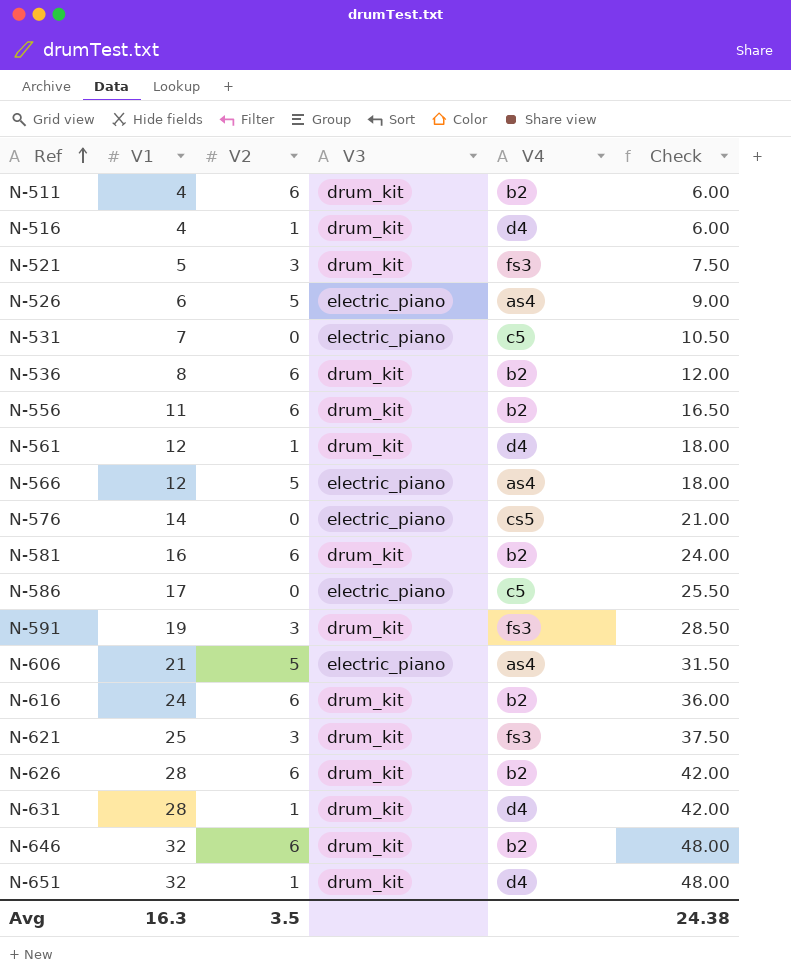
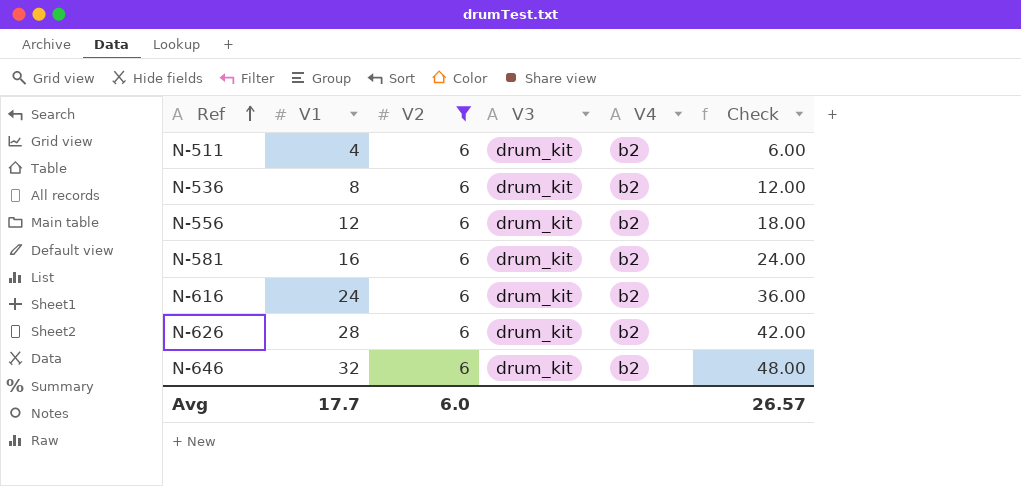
filter: none -> V2 = 6
N-556 | V1: 11 -> 12
N-556 | Check: 16.50 -> 18.00
Avg | V1: 16.3 -> 17.7
Avg | V2: 3.5 -> 6.0
Avg | Check: 24.38 -> 26.57

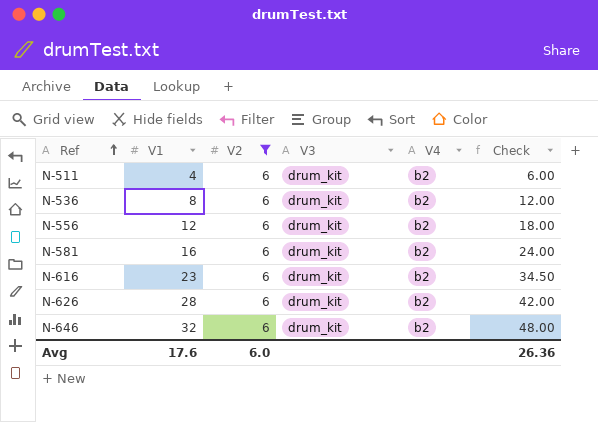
N-616 | V1: 24 -> 23
N-616 | Check: 36.00 -> 34.50
Avg | V1: 17.7 -> 17.6
Avg | Check: 26.57 -> 26.36

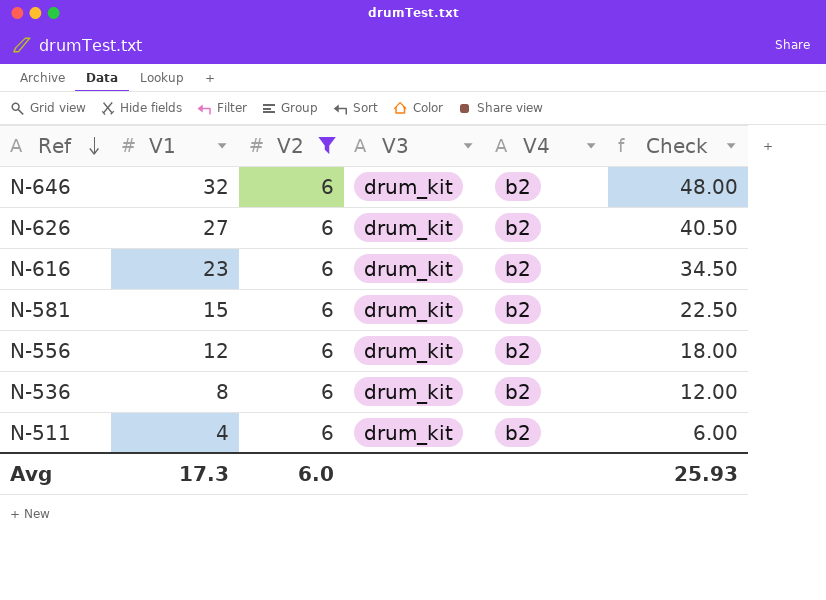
row order: Ref ascending -> Ref descending
N-626 | V1: 28 -> 27
N-626 | Check: 42.00 -> 40.50
N-581 | V1: 16 -> 15
N-581 | Check: 24.00 -> 22.50
Avg | V1: 17.6 -> 17.3
Avg | Check: 26.36 -> 25.93

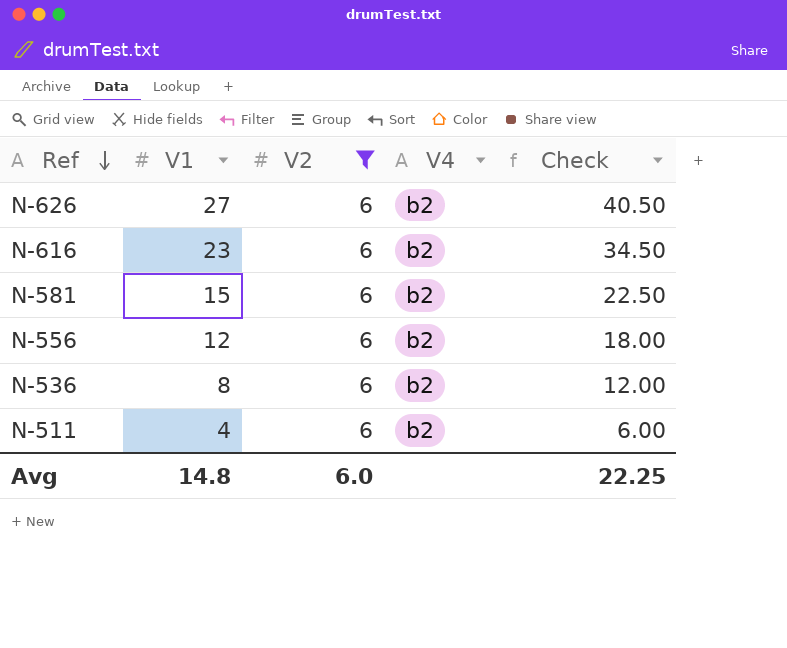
column V3 | position: 4 -> none
row N-646: 32 | 6 | drum_kit | b2 | 48.00 -> none
Avg | V1: 17.3 -> 14.8
Avg | Check: 25.93 -> 22.25

